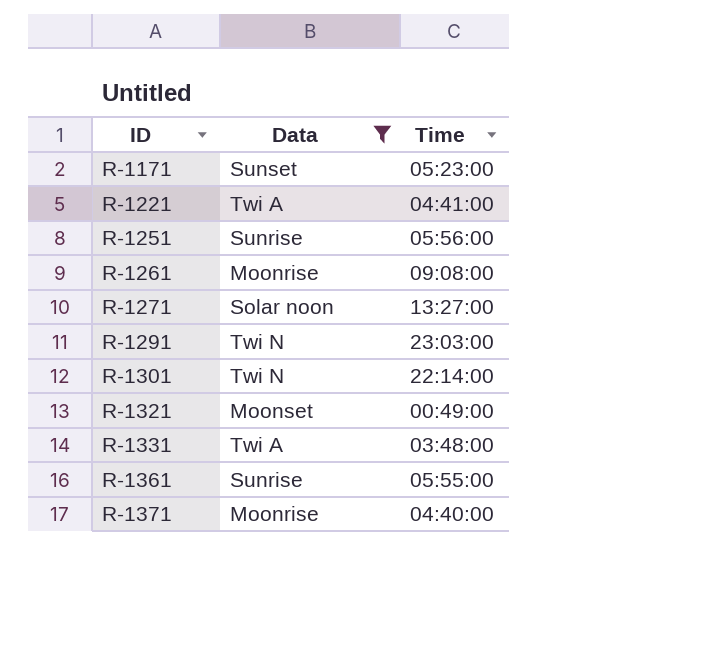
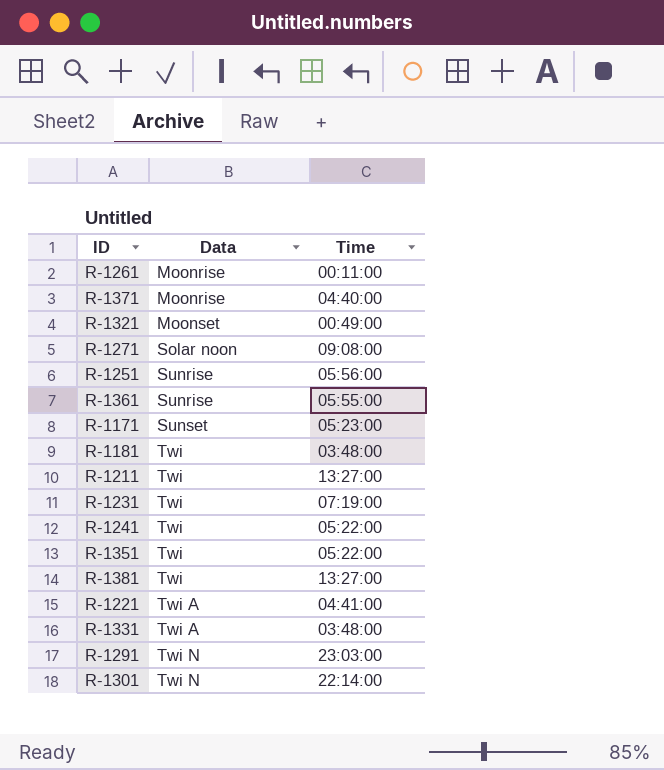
filter: Data != Twi -> none
row order: ID ascending -> Data ascending
R-1261 | Time: 09:08:00 -> 00:11:00
R-1271 | Time: 13:27:00 -> 09:08:00

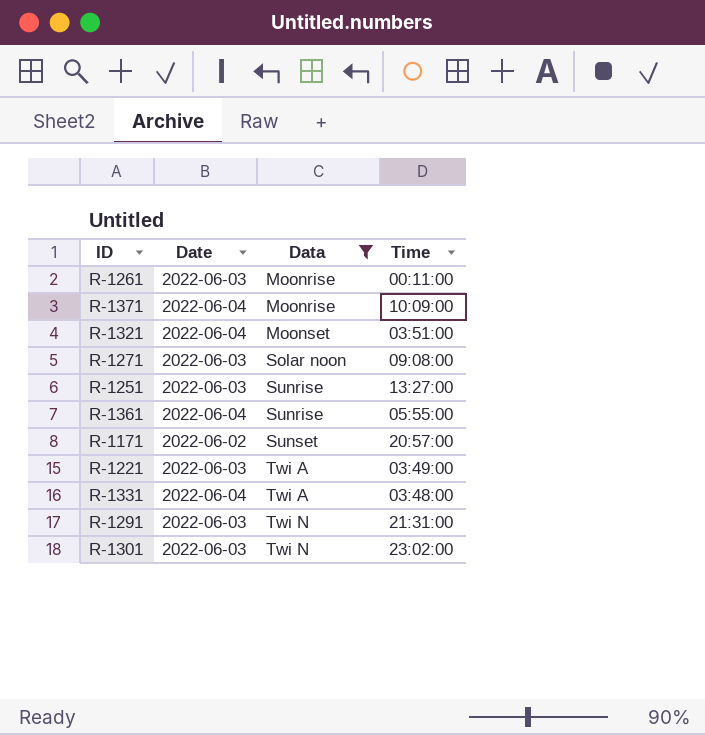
filter: none -> Data != Twi
column Date | position: none -> 2
R-1371 | Time: 04:40:00 -> 10:09:00
R-1321 | Time: 00:49:00 -> 03:51:00
R-1251 | Time: 05:56:00 -> 13:27:00
R-1171 | Time: 05:23:00 -> 20:57:00
R-1221 | Time: 04:41:00 -> 03:49:00
R-1291 | Time: 23:03:00 -> 21:31:00
R-1301 | Time: 22:14:00 -> 23:02:00

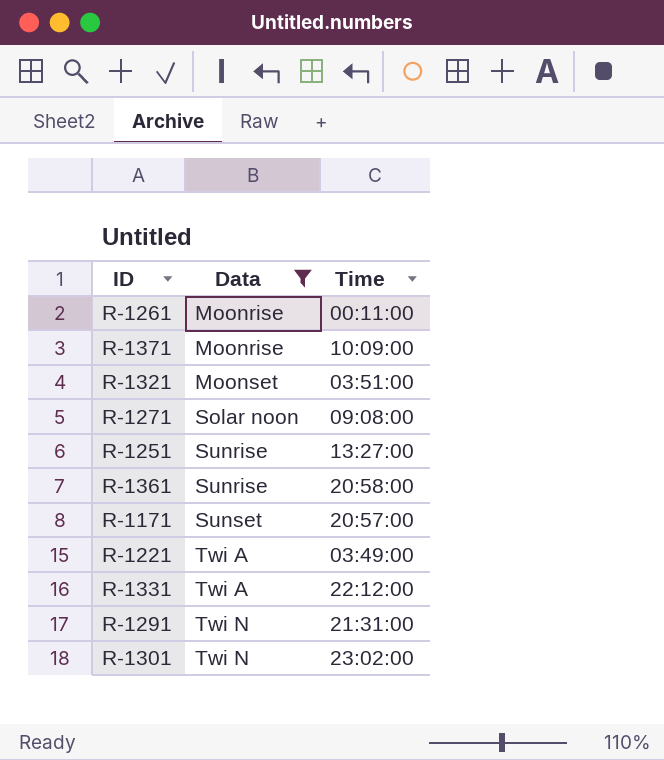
column Date | position: 2 -> none
R-1361 | Time: 05:55:00 -> 20:58:00
R-1331 | Time: 03:48:00 -> 22:12:00

